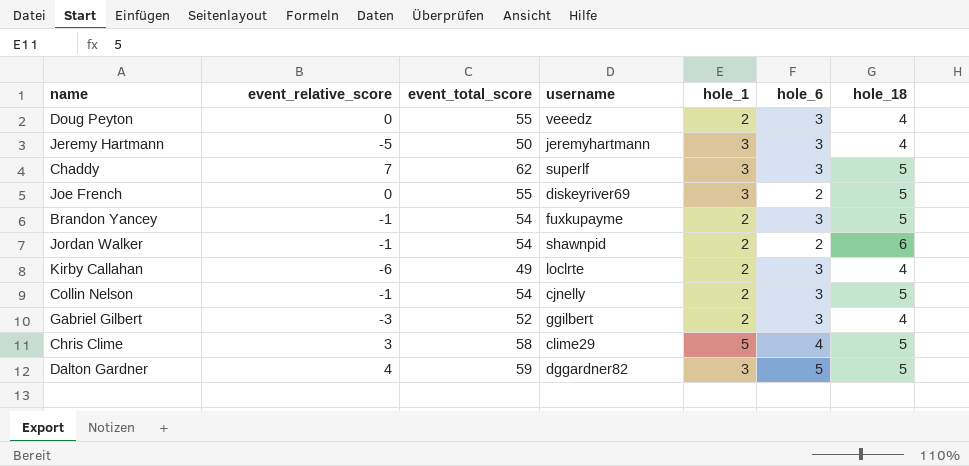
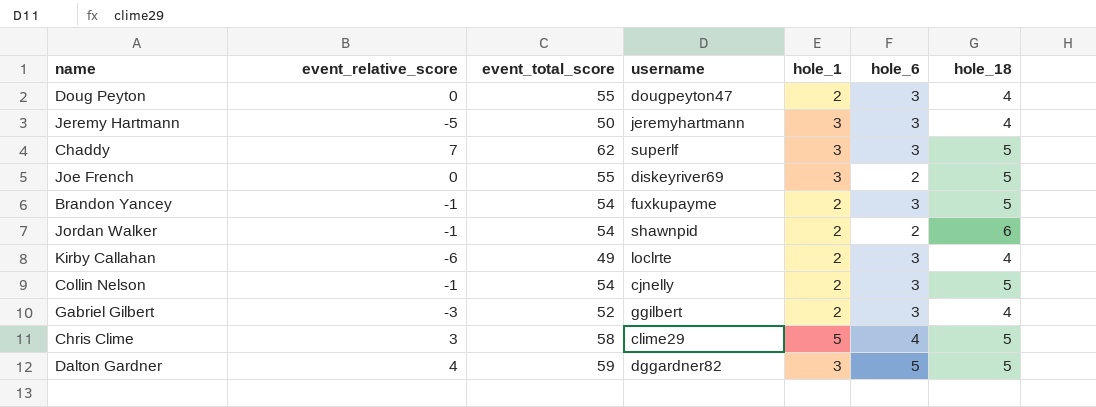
Doug Peyton | username: veeedz -> dougpeyton47

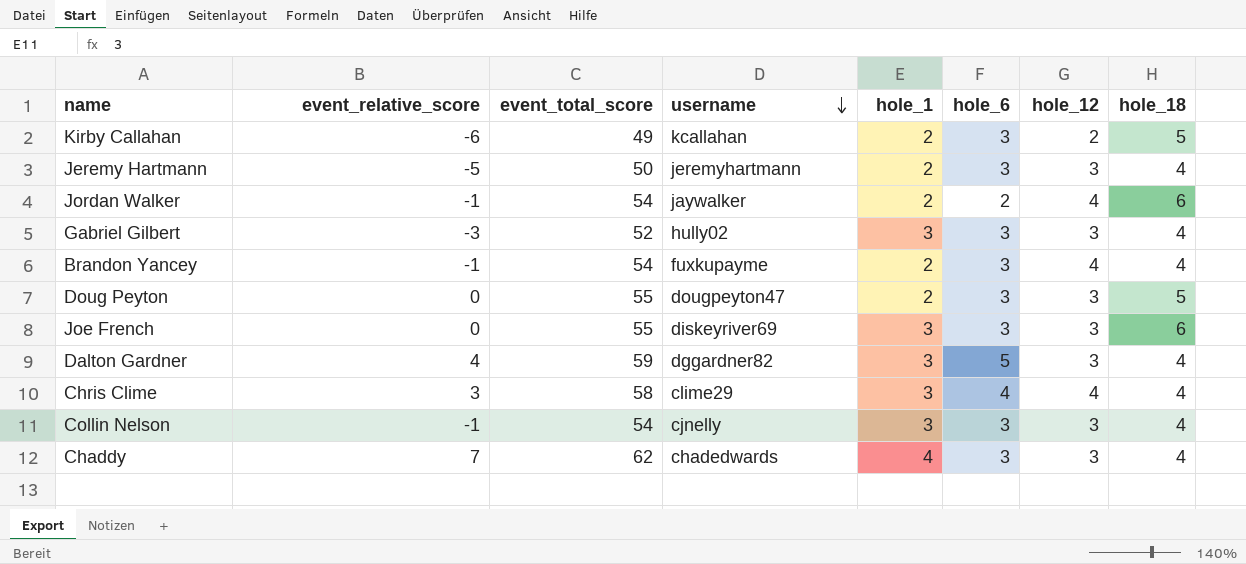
row order: none -> username descending
column hole_12 | position: none -> 7
Kirby Callahan | username: loclrte -> kcallahan
Kirby Callahan | hole_18: 4 -> 5
Jeremy Hartmann | hole_1: 3 -> 2
Jordan Walker | username: shawnpid -> jaywalker
Gabriel Gilbert | username: ggilbert -> hully02
Gabriel Gilbert | hole_1: 2 -> 3
Brandon Yancey | hole_18: 5 -> 4
Doug Peyton | hole_18: 4 -> 5
Joe French | hole_6: 2 -> 3
Joe French | hole_18: 5 -> 6
Dalton Gardner | hole_18: 5 -> 4
Chris Clime | hole_1: 5 -> 3
Chris Clime | hole_18: 5 -> 4
Collin Nelson | hole_1: 2 -> 3
Collin Nelson | hole_18: 5 -> 4
Chaddy | username: superlf -> chadedwards
Chaddy | hole_1: 3 -> 4
Chaddy | hole_18: 5 -> 4

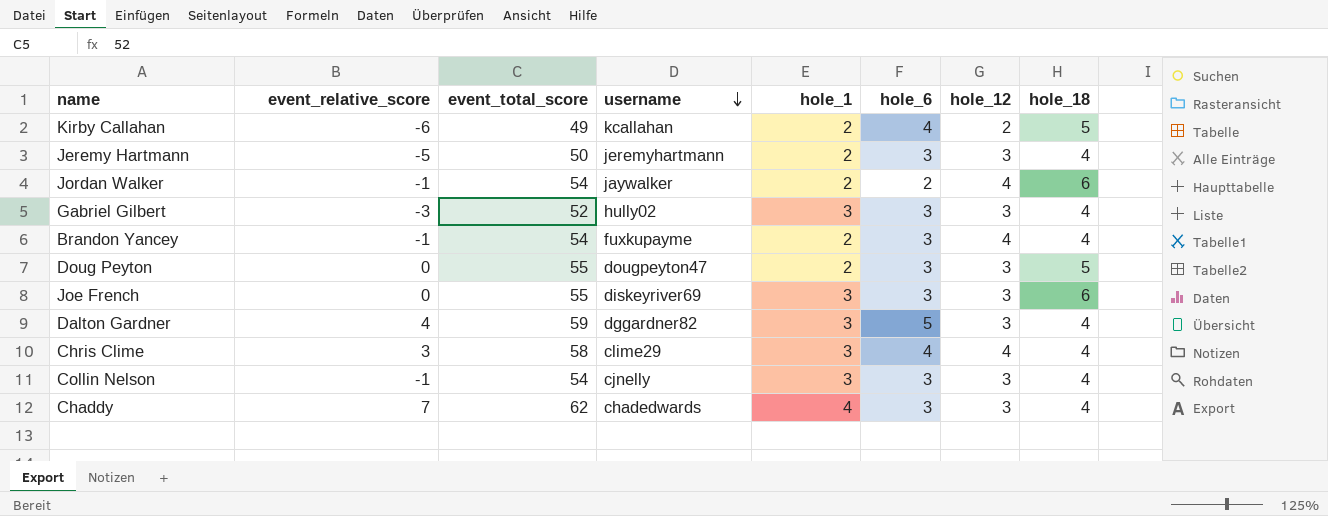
Kirby Callahan | hole_6: 3 -> 4

